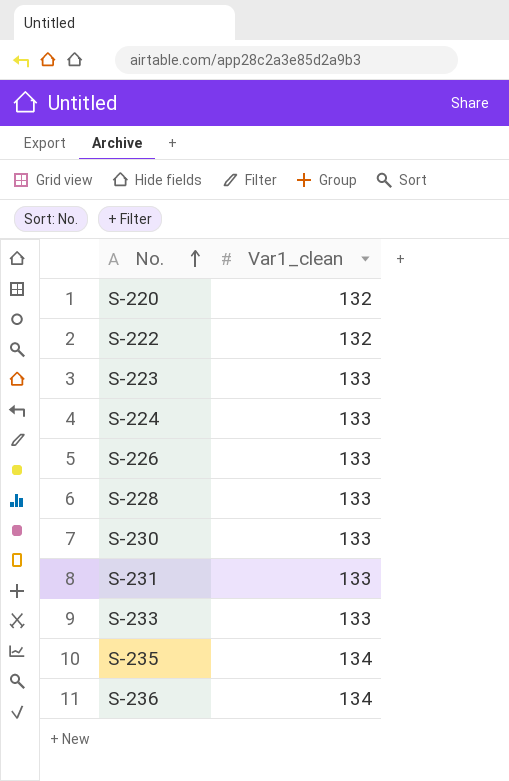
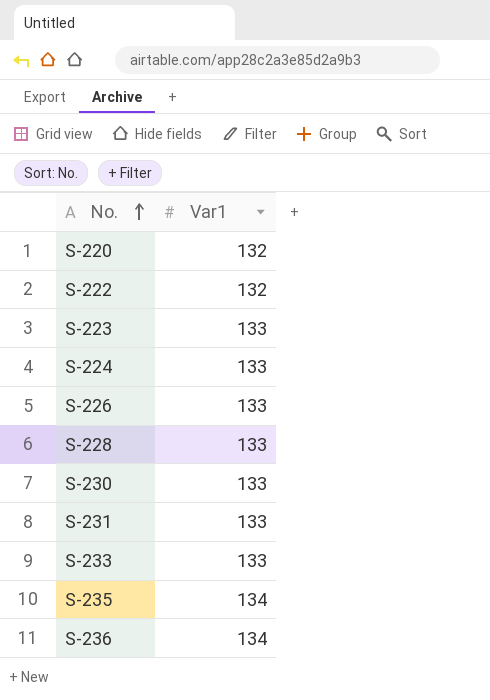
column name: Var1_clean -> Var1

